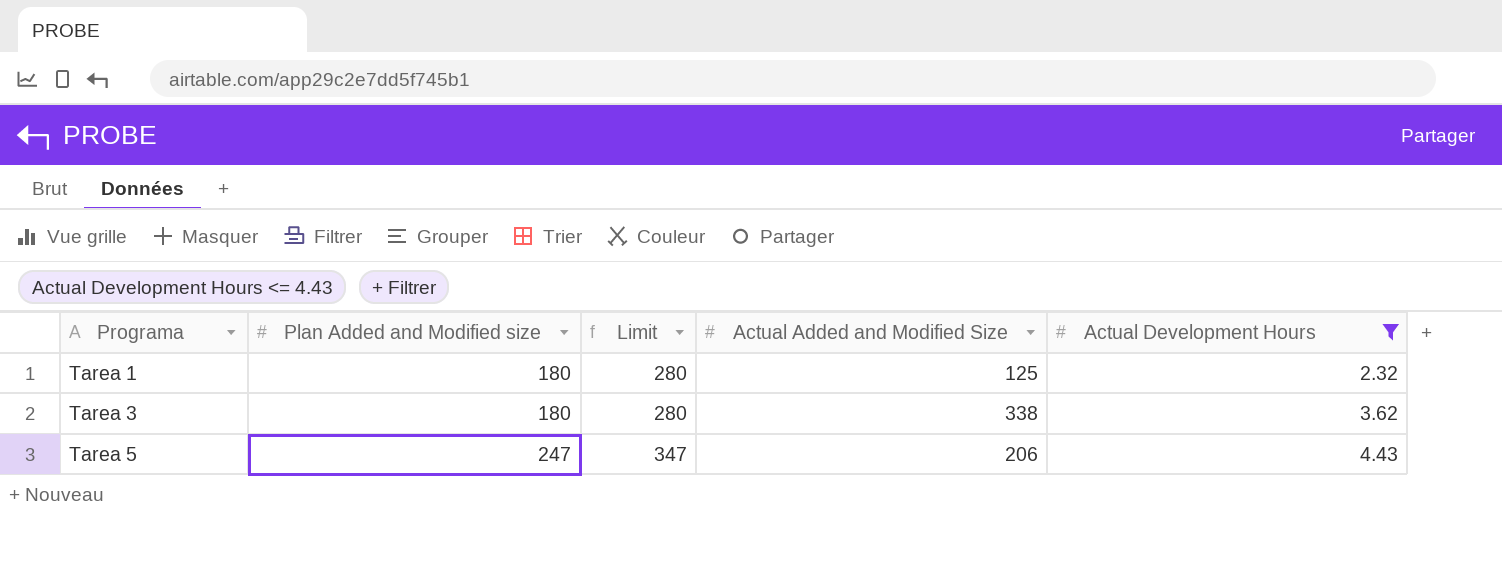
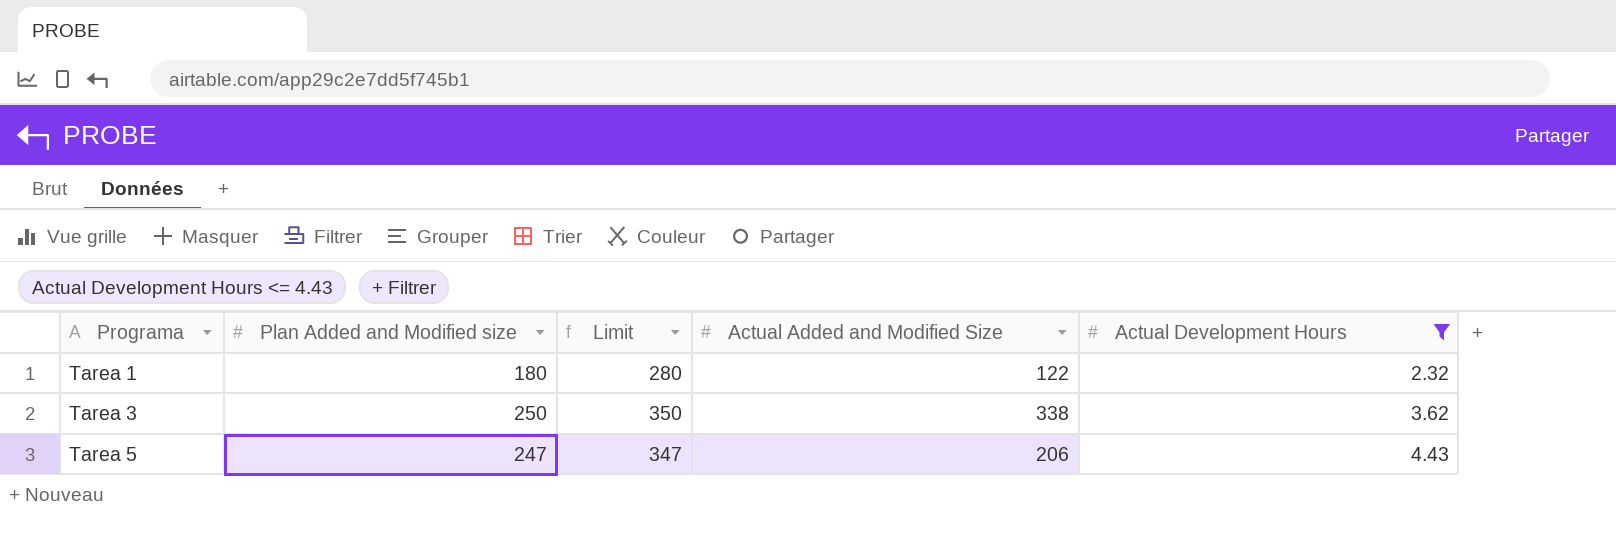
Tarea 1 | Actual Added and Modified Size: 125 -> 122
Tarea 3 | Plan Added and Modified size: 180 -> 250
Tarea 3 | Limit: 280 -> 350

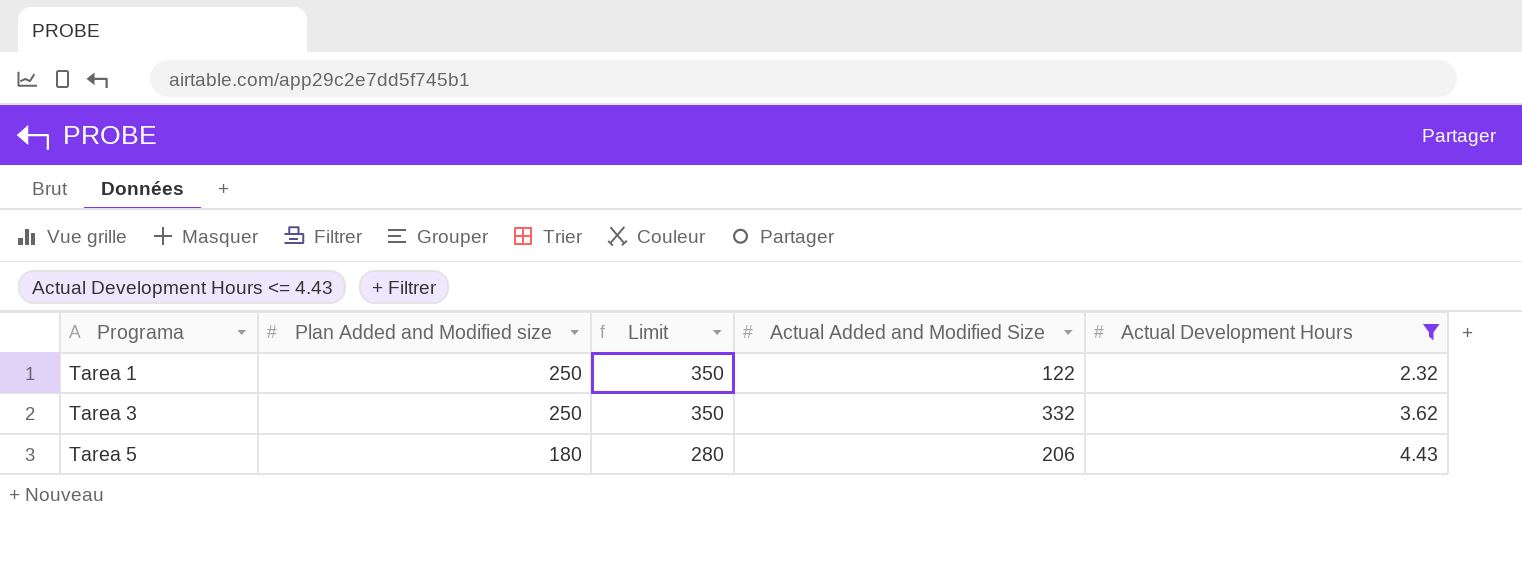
Tarea 1 | Plan Added and Modified size: 180 -> 250
Tarea 1 | Limit: 280 -> 350
Tarea 3 | Actual Added and Modified Size: 338 -> 332
Tarea 5 | Plan Added and Modified size: 247 -> 180
Tarea 5 | Limit: 347 -> 280

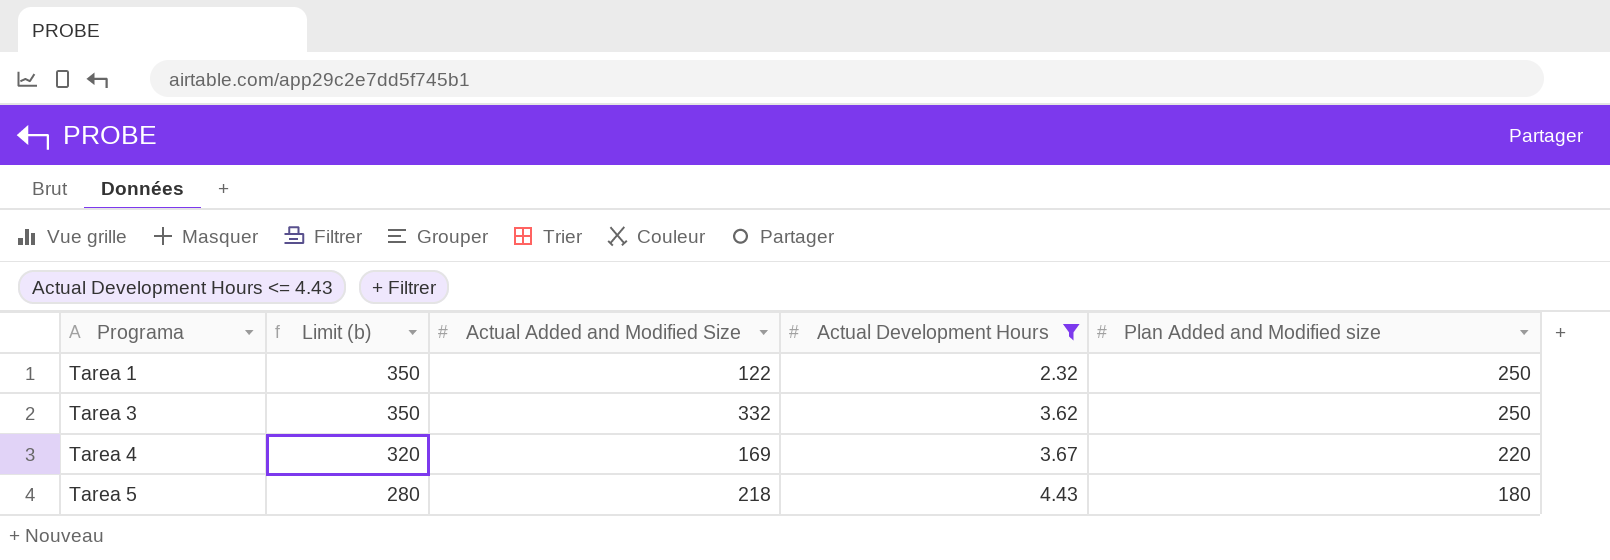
column name: Limit -> Limit (b)
column Plan Added and Modified size | position: 2 -> 5
row Tarea 4: none -> 320 | 169 | 3.67 | 220
Tarea 5 | Actual Added and Modified Size: 206 -> 218

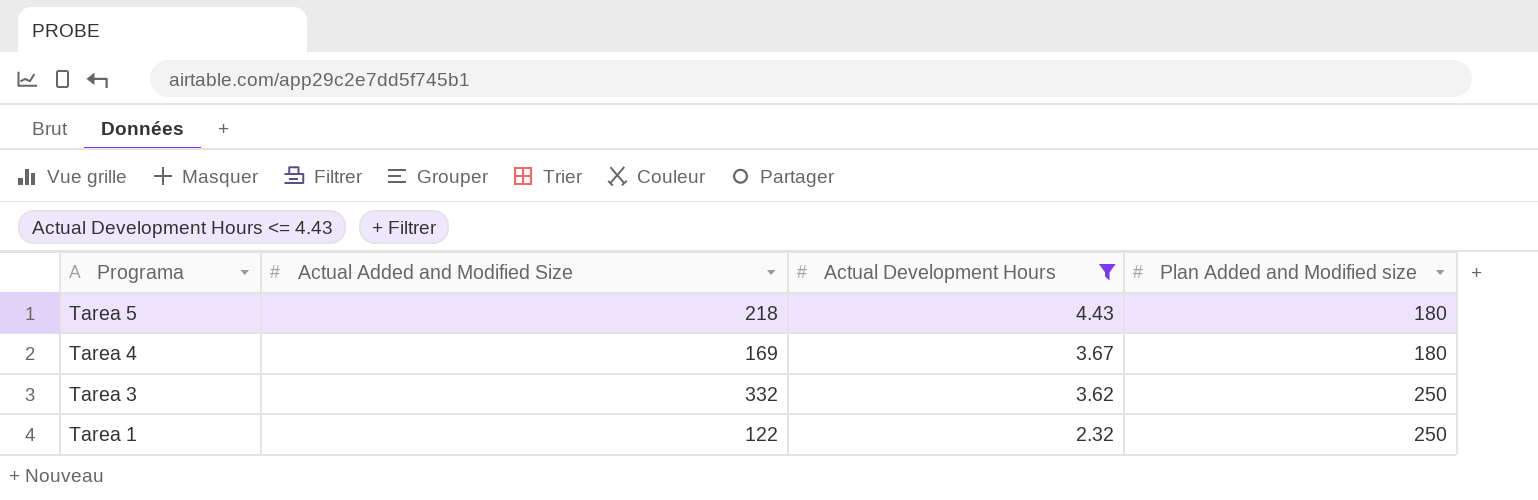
row order: Programa ascending -> Programa descending
column Limit (b) | formula: [Plan Added and Modified size] + 100 -> none
Tarea 4 | Plan Added and Modified size: 220 -> 180

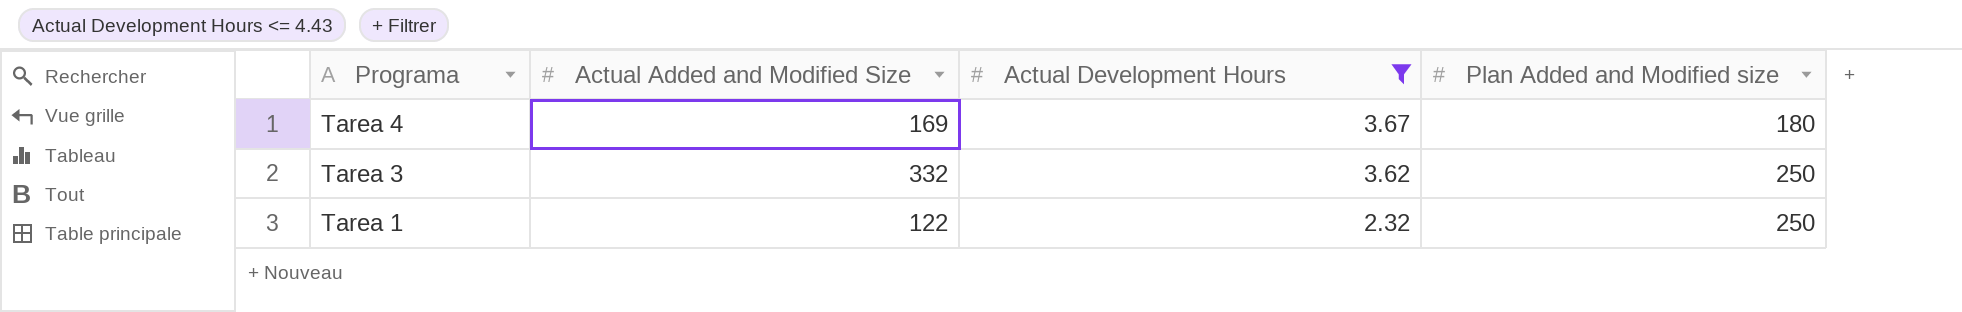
row Tarea 5: 218 | 4.43 | 180 -> none

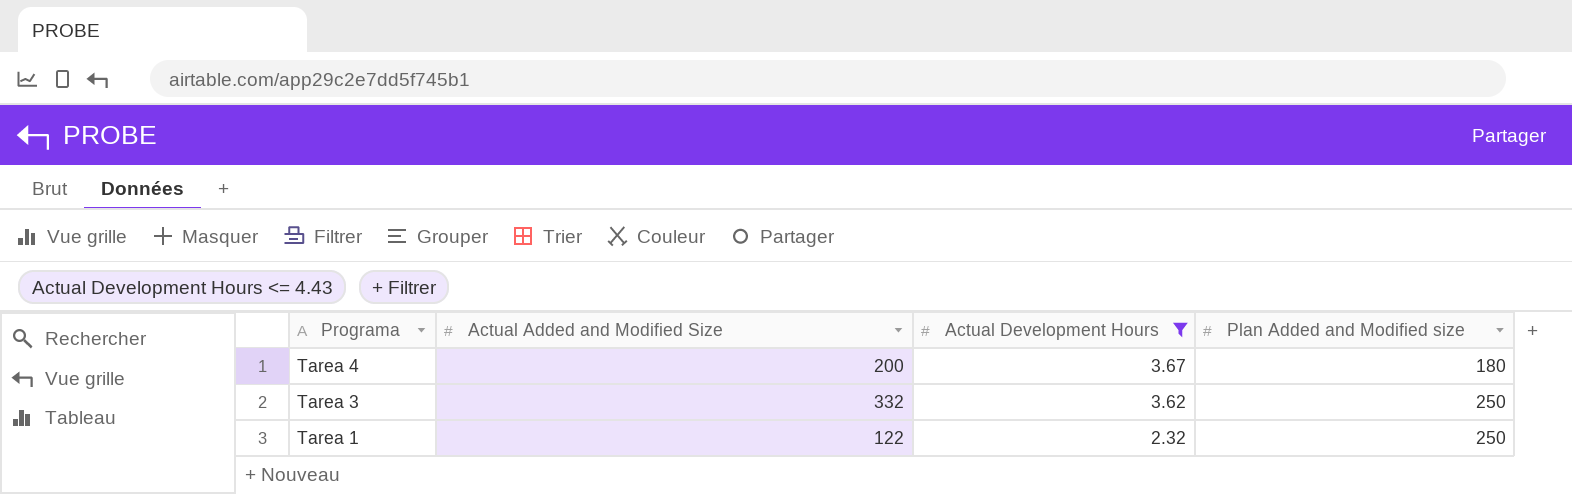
Tarea 4 | Actual Added and Modified Size: 169 -> 200

